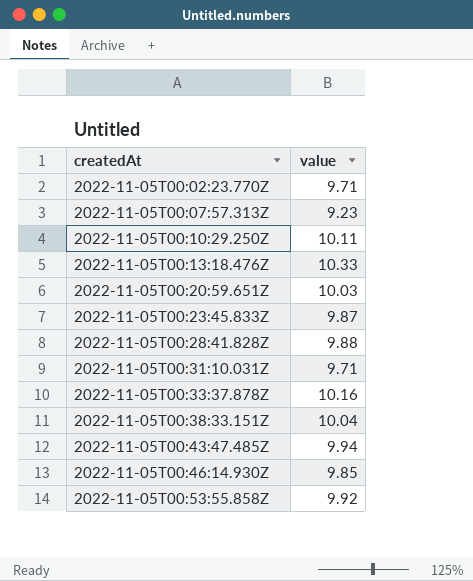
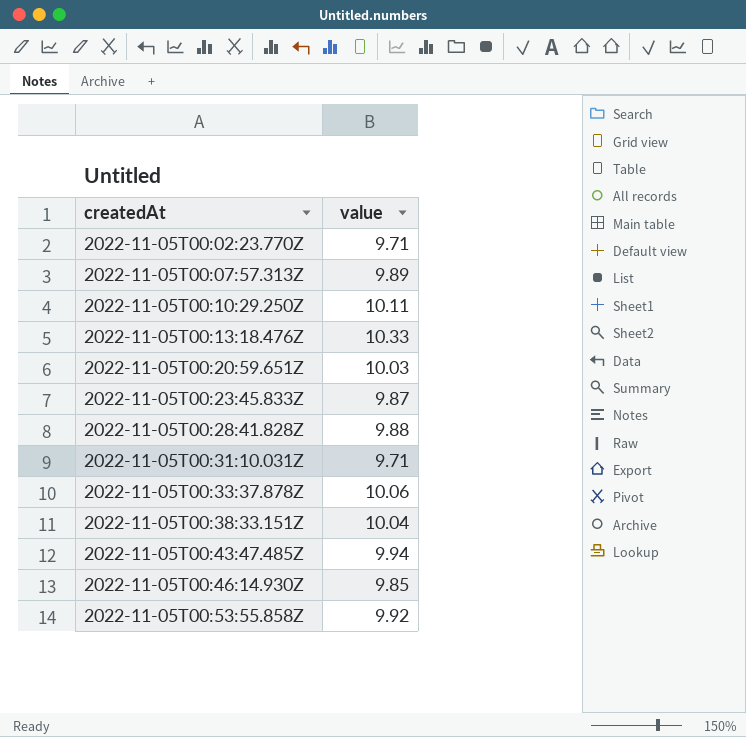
2022-11-05T00:07:57.313Z | value: 9.23 -> 9.89
2022-11-05T00:33:37.878Z | value: 10.16 -> 10.06

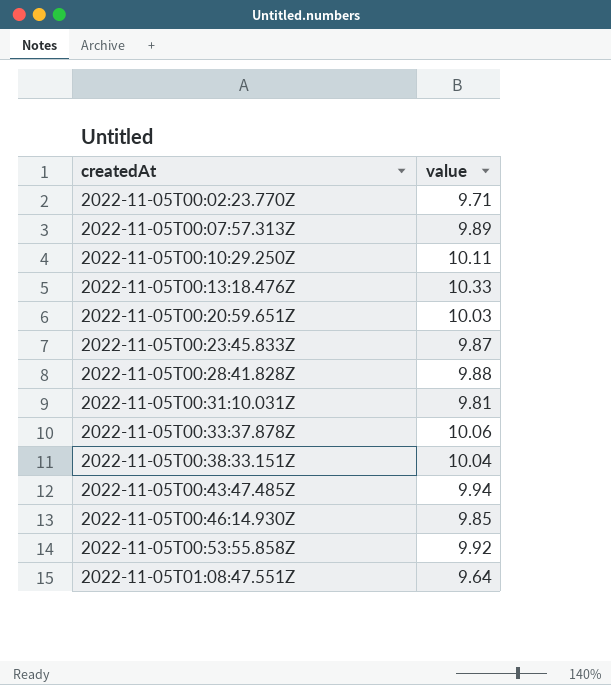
2022-11-05T00:31:10.031Z | value: 9.71 -> 9.81
row 2022-11-05T01:08:47.551Z: none -> 9.64

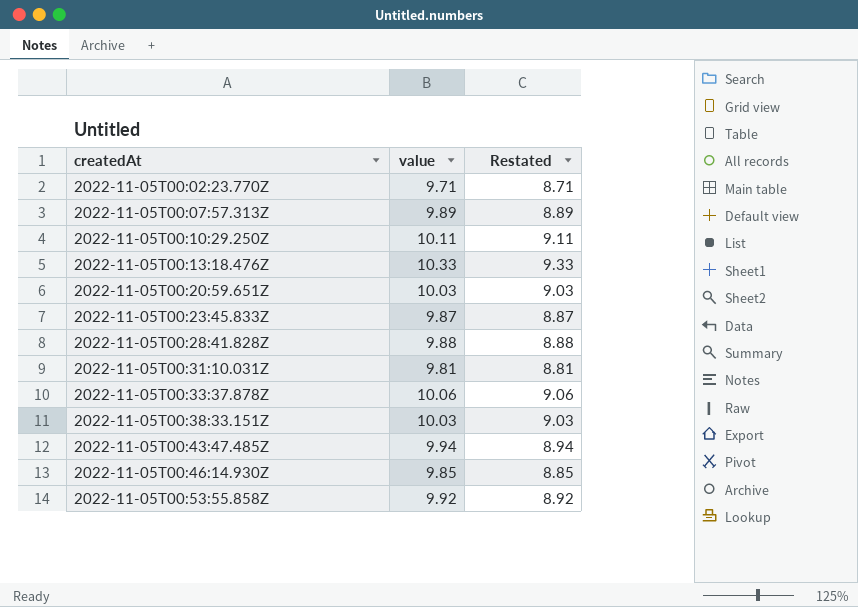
column Restated | formula: none -> [value] - 1
row 2022-11-05T01:08:47.551Z: 9.64 -> none
2022-11-05T00:38:33.151Z | value: 10.04 -> 10.03

